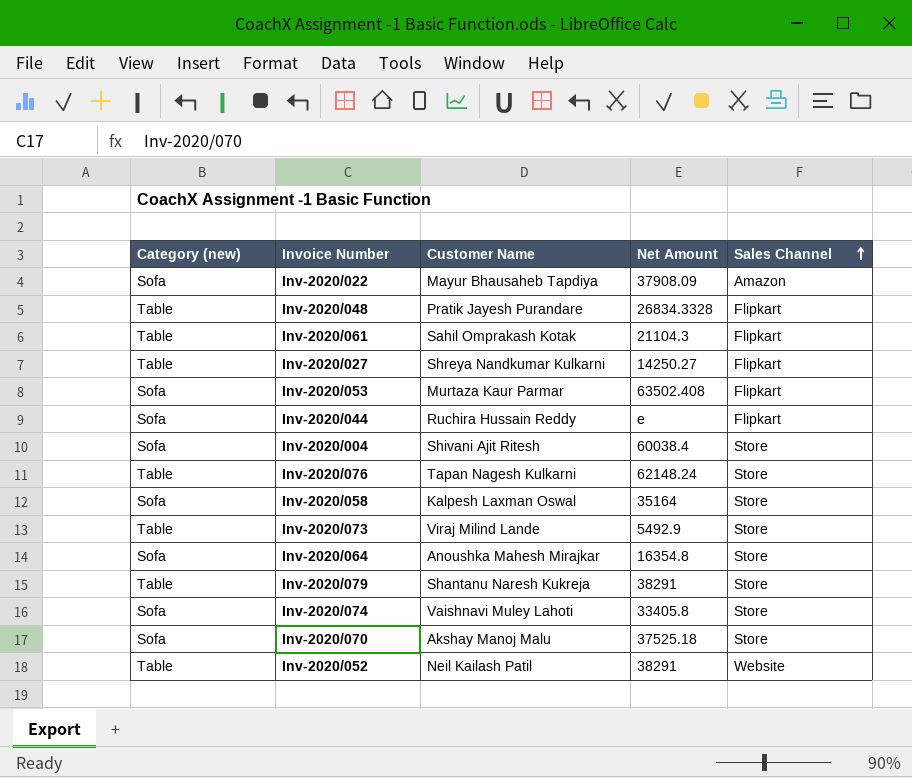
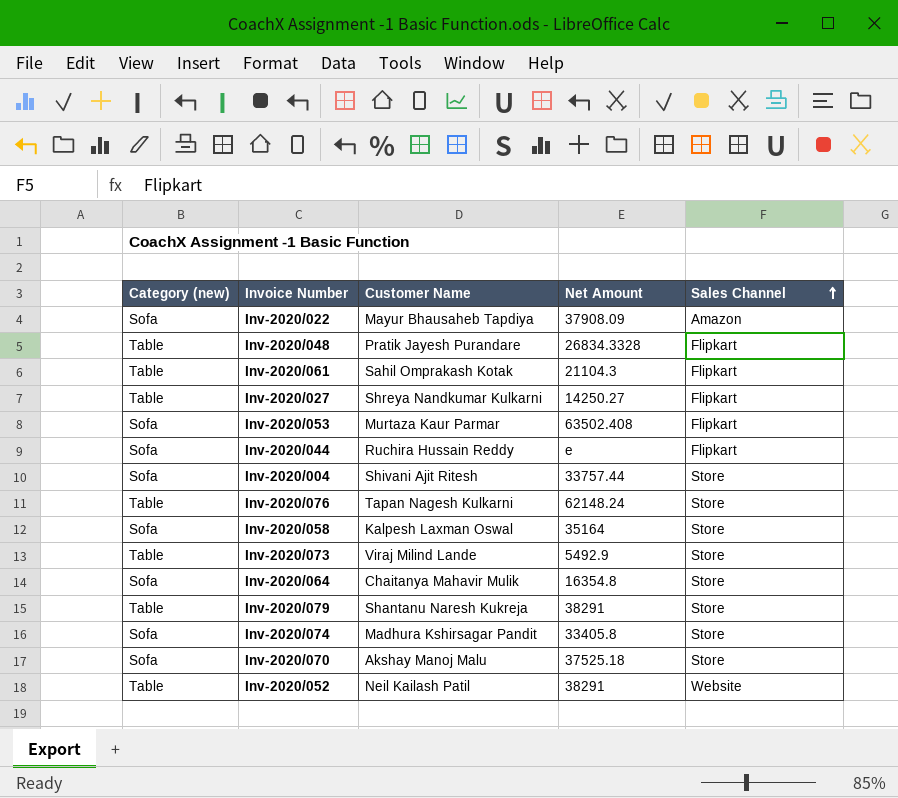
Inv-2020/004 | Net Amount: 60038.4 -> 33757.44
Inv-2020/064 | Customer Name: Anoushka Mahesh Mirajkar -> Chaitanya Mahavir Mulik
Inv-2020/074 | Customer Name: Vaishnavi Muley Lahoti -> Madhura Kshirsagar Pandit

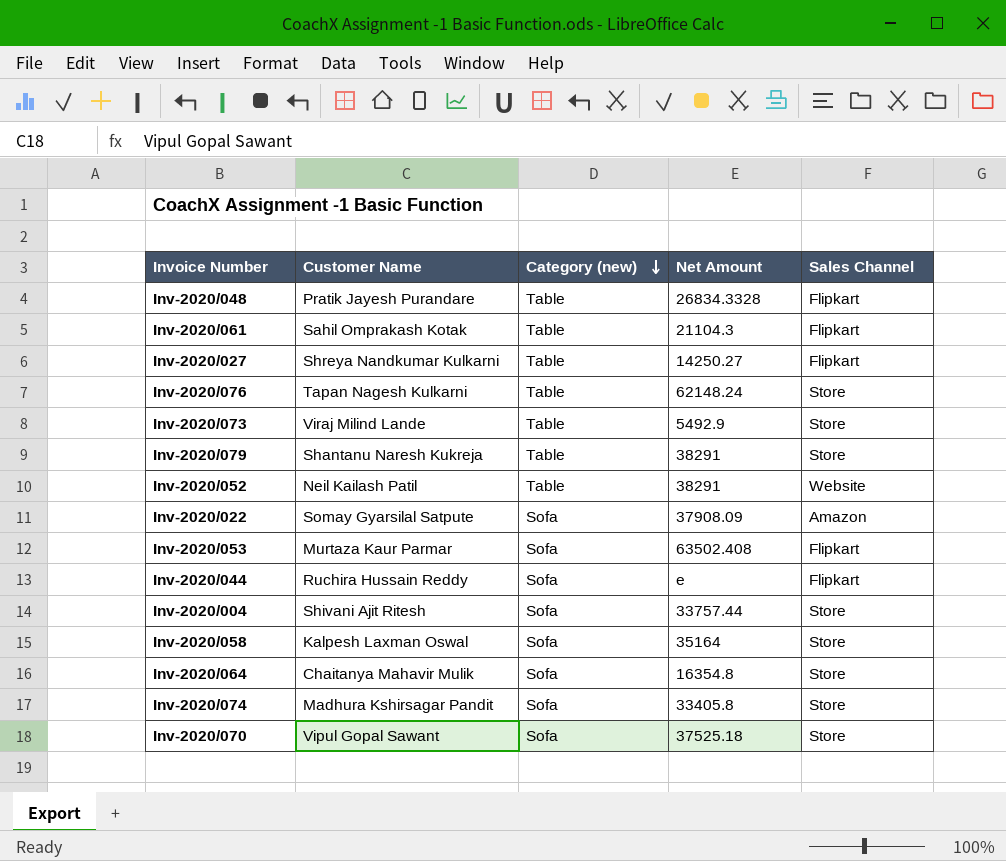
row order: Sales Channel ascending -> Category (new) descending
column Category (new) | position: 1 -> 3
Inv-2020/022 | Customer Name: Mayur Bhausaheb Tapdiya -> Somay Gyarsilal Satpute
Inv-2020/070 | Customer Name: Akshay Manoj Malu -> Vipul Gopal Sawant

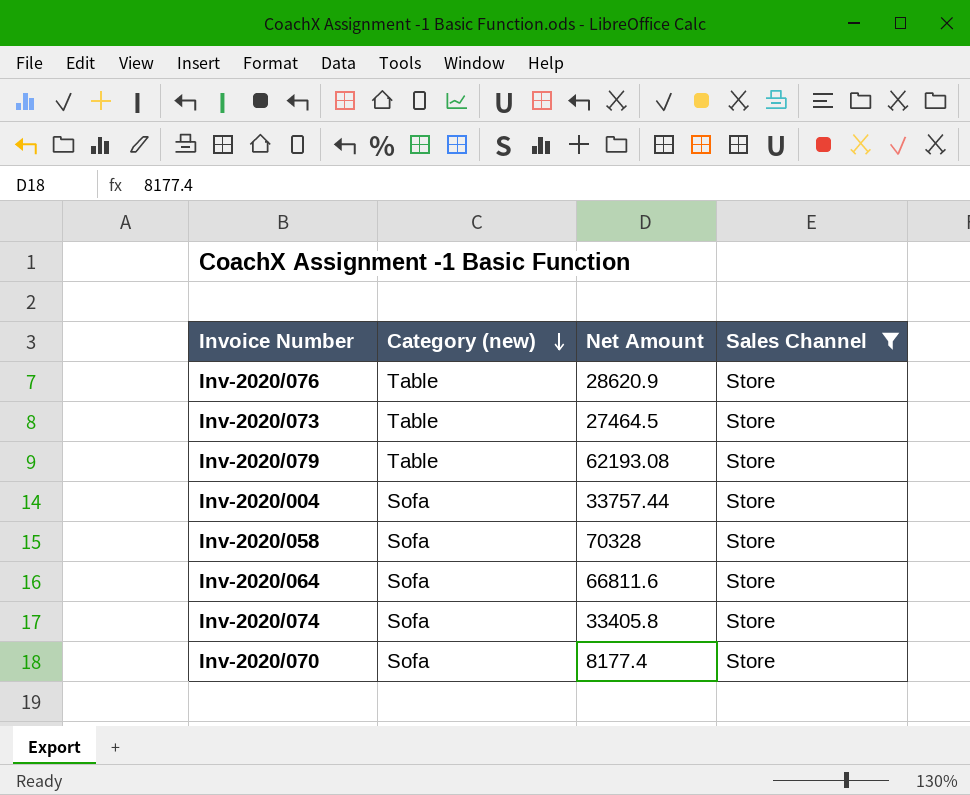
filter: none -> Sales Channel = Store
column Customer Name | position: 2 -> none
Inv-2020/076 | Net Amount: 62148.24 -> 28620.9
Inv-2020/073 | Net Amount: 5492.9 -> 27464.5
Inv-2020/079 | Net Amount: 38291 -> 62193.08
Inv-2020/058 | Net Amount: 35164 -> 70328
Inv-2020/064 | Net Amount: 16354.8 -> 66811.6
Inv-2020/070 | Net Amount: 37525.18 -> 8177.4

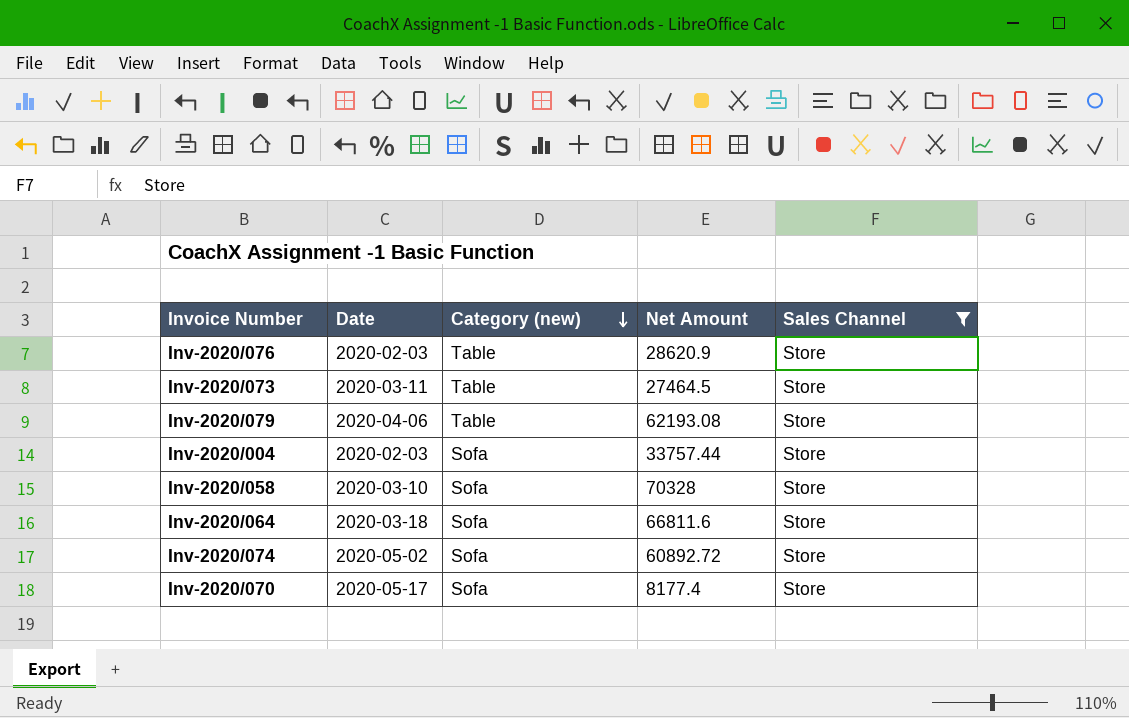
column Date | position: none -> 2
Inv-2020/074 | Net Amount: 33405.8 -> 60892.72

